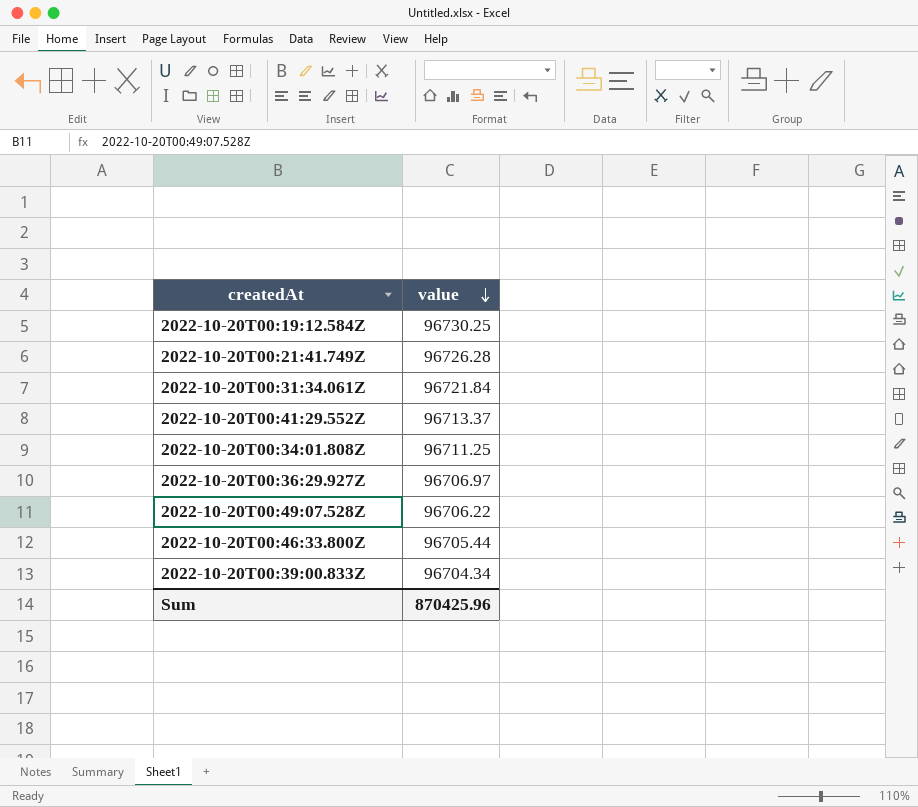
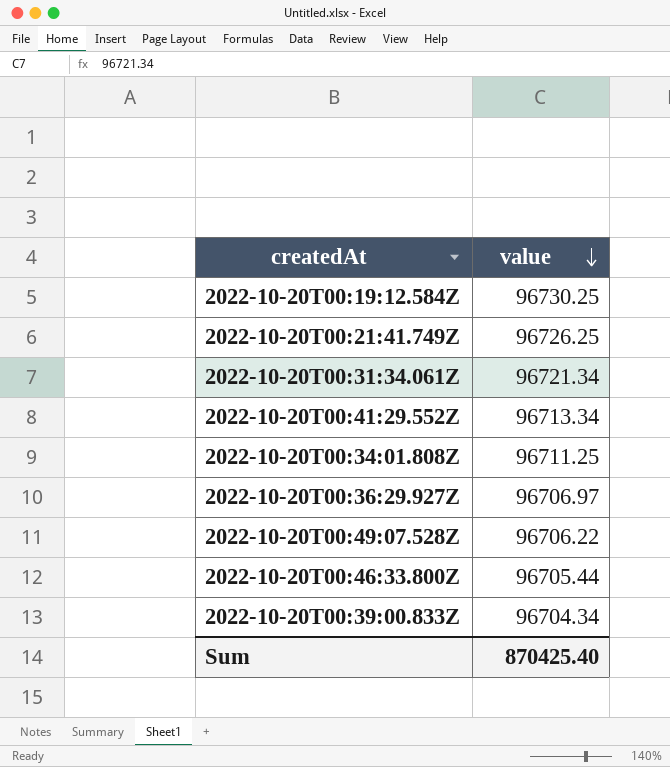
2022-10-20T00:21:41.749Z | value: 96726.28 -> 96726.25
2022-10-20T00:31:34.061Z | value: 96721.84 -> 96721.34
2022-10-20T00:41:29.552Z | value: 96713.37 -> 96713.34
Sum | value: 870425.96 -> 870425.40

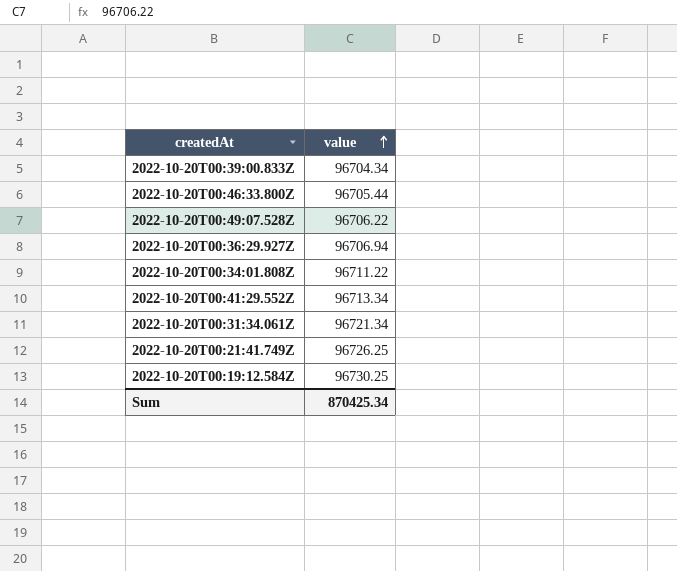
row order: value descending -> value ascending
2022-10-20T00:36:29.927Z | value: 96706.97 -> 96706.94
2022-10-20T00:34:01.808Z | value: 96711.25 -> 96711.22
Sum | value: 870425.40 -> 870425.34

